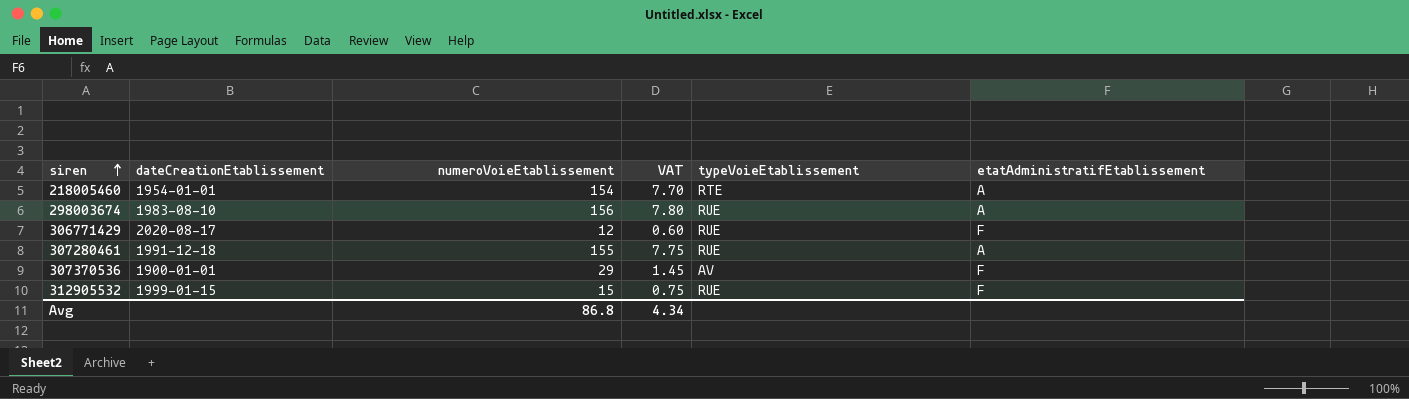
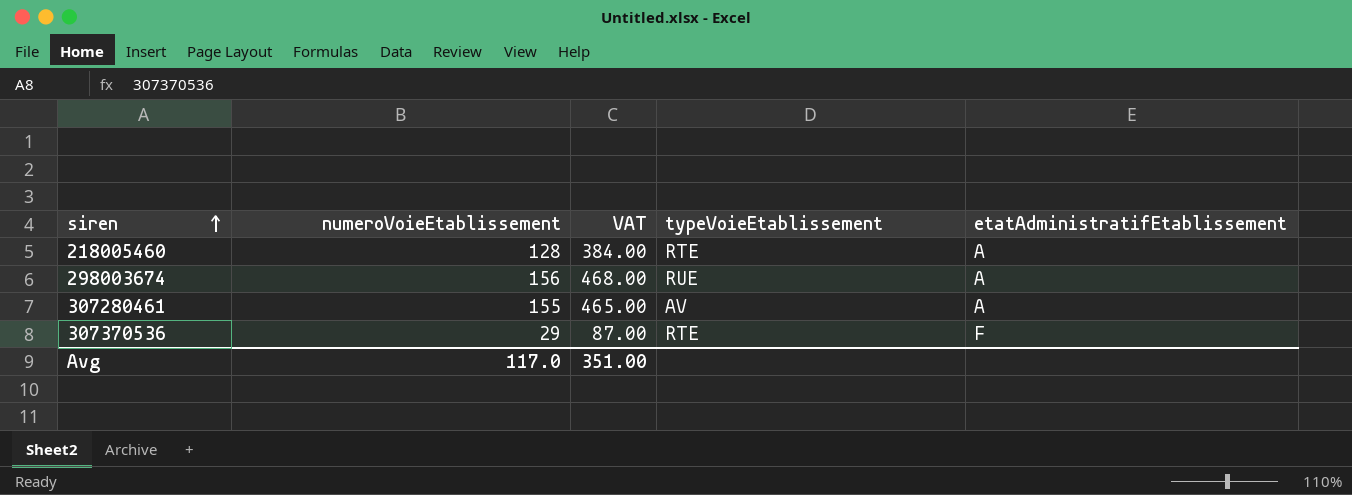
column dateCreationEtablissement | position: 2 -> none
column VAT | formula: [numeroVoieEtablissement] * 0.05 -> [numeroVoieEtablissement] * 3
row 306771429: 2020-08-17 | 12 | 0.60 | RUE | F -> none
row 312905532: 1999-01-15 | 15 | 0.75 | RUE | F -> none
218005460 | numeroVoieEtablissement: 154 -> 128
307280461 | typeVoieEtablissement: RUE -> AV
307370536 | typeVoieEtablissement: AV -> RTE
Avg | numeroVoieEtablissement: 86.8 -> 117.0
Avg | VAT: 4.34 -> 351.00

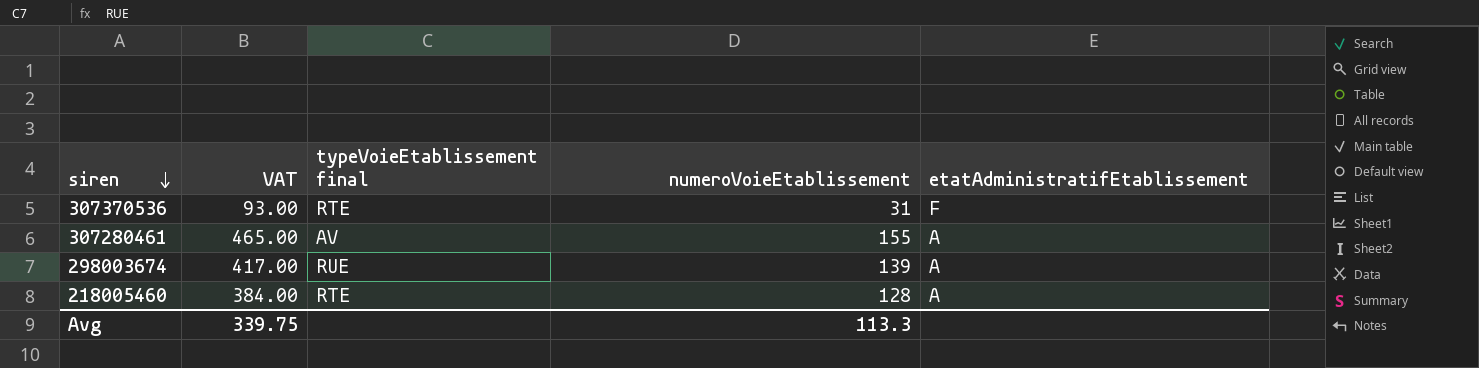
row order: siren ascending -> siren descending
column name: typeVoieEtablissement -> typeVoieEtablissement final
column numeroVoieEtablissement | position: 2 -> 4
307370536 | VAT: 87.00 -> 93.00
307370536 | numeroVoieEtablissement: 29 -> 31
298003674 | VAT: 468.00 -> 417.00
298003674 | numeroVoieEtablissement: 156 -> 139
Avg | VAT: 351.00 -> 339.75
Avg | numeroVoieEtablissement: 117.0 -> 113.3

